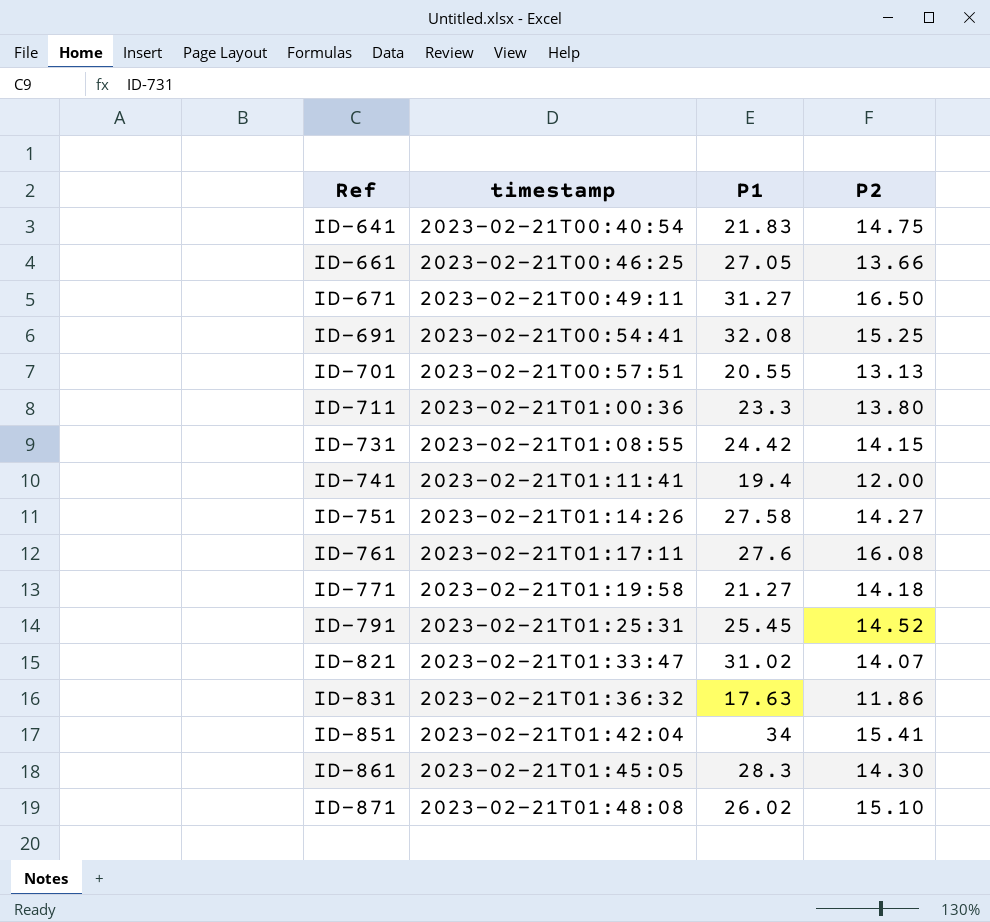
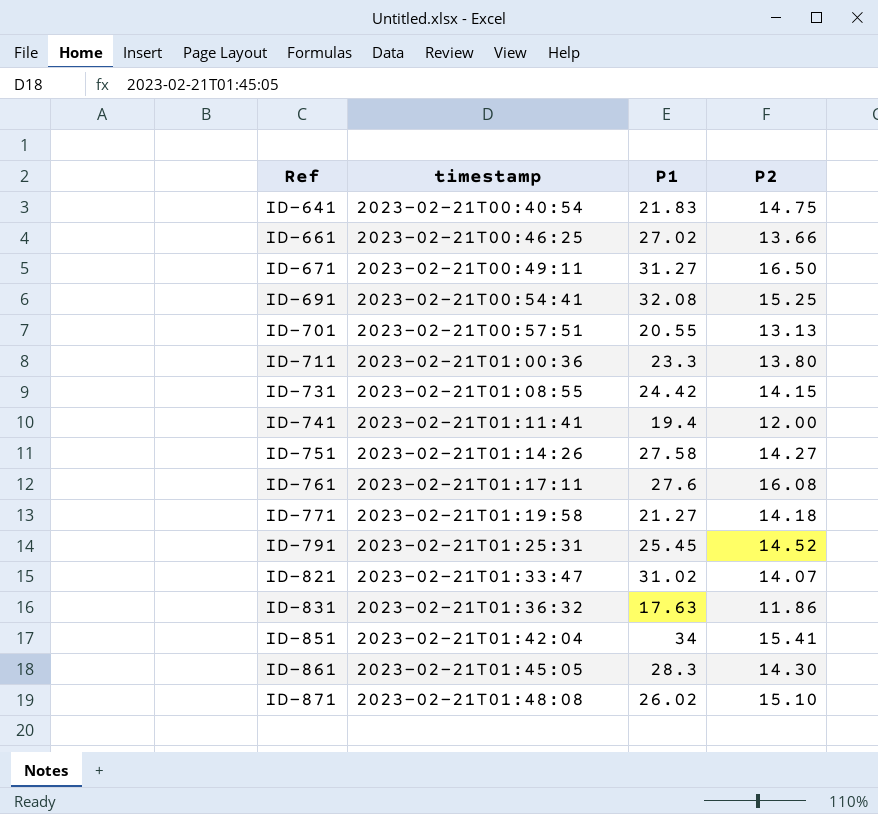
ID-661 | P1: 27.05 -> 27.02

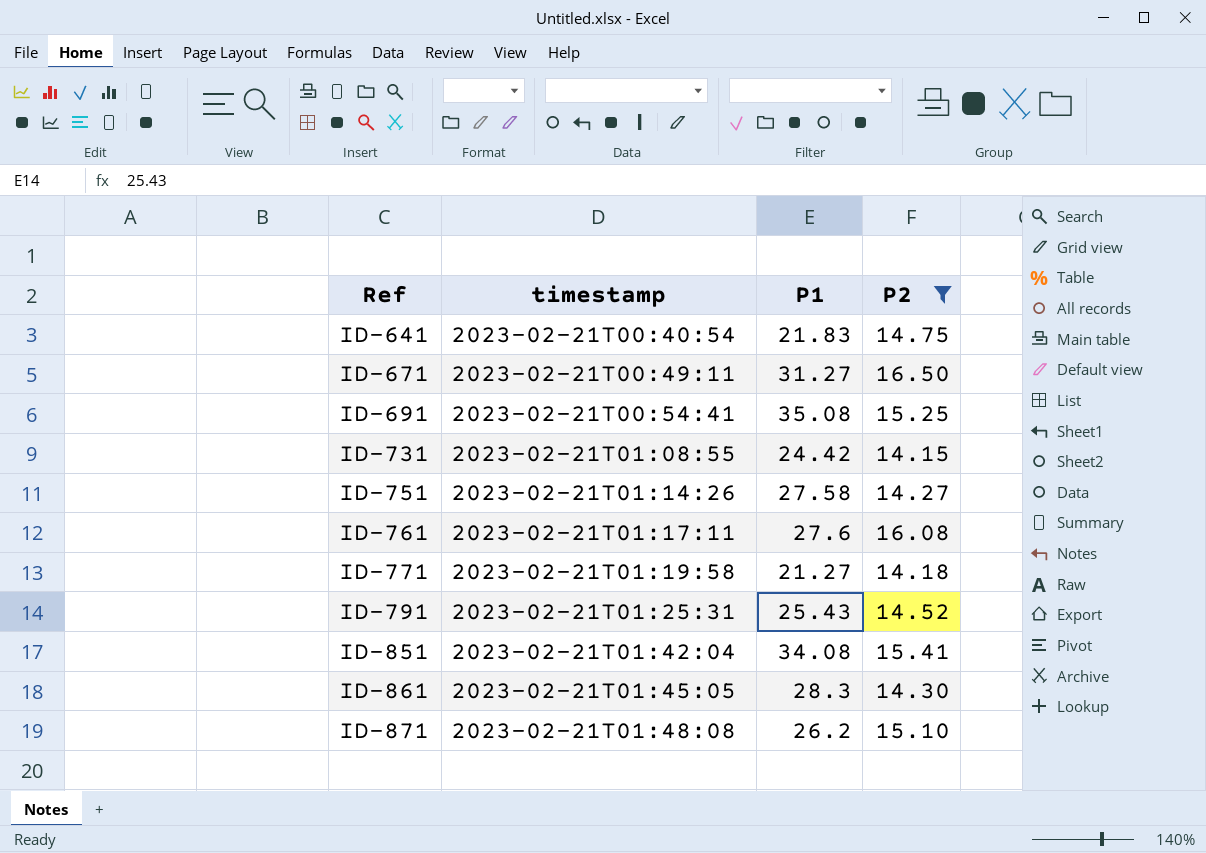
filter: none -> P2 >= 14.15
ID-691 | P1: 32.08 -> 35.08
ID-791 | P1: 25.45 -> 25.43
ID-851 | P1: 34 -> 34.08
ID-871 | P1: 26.02 -> 26.2

